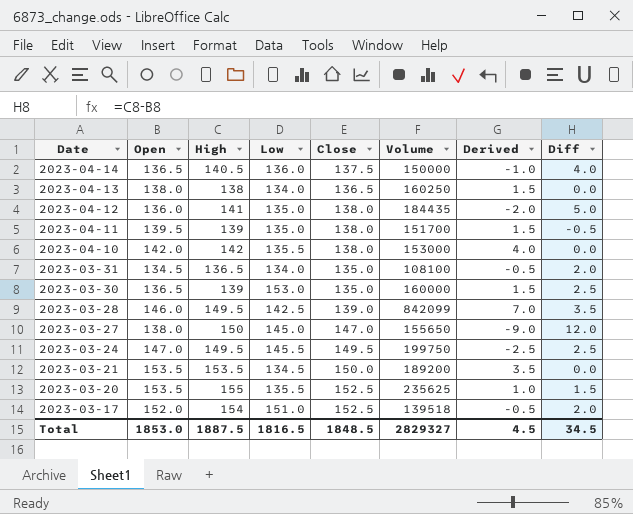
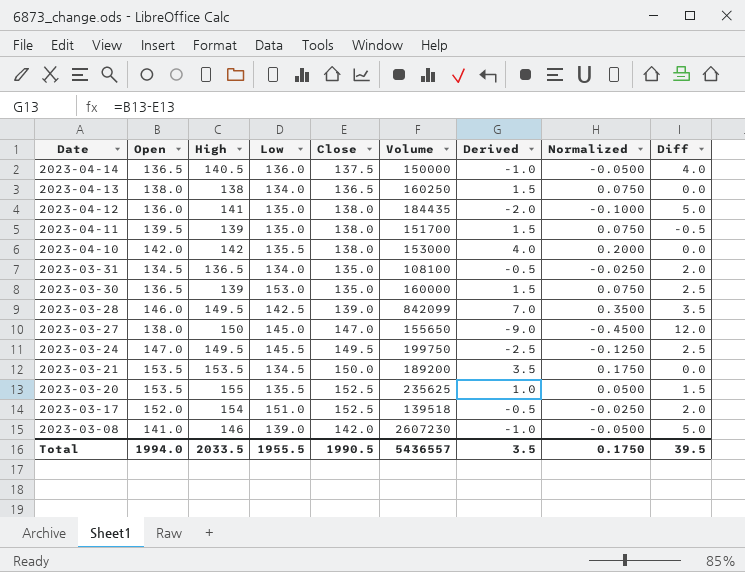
column Normalized | formula: none -> [Derived] * 0.05
row 2023-03-08: none -> 141.0 | 146 | 139.0 | 142.0 | 2607230 | -1.0 | -0.0500 | 5.0
Total | Open: 1853.0 -> 1994.0
Total | High: 1887.5 -> 2033.5
Total | Low: 1816.5 -> 1955.5
Total | Close: 1848.5 -> 1990.5
Total | Volume: 2829327 -> 5436557
Total | Derived: 4.5 -> 3.5
Total | Diff: 34.5 -> 39.5

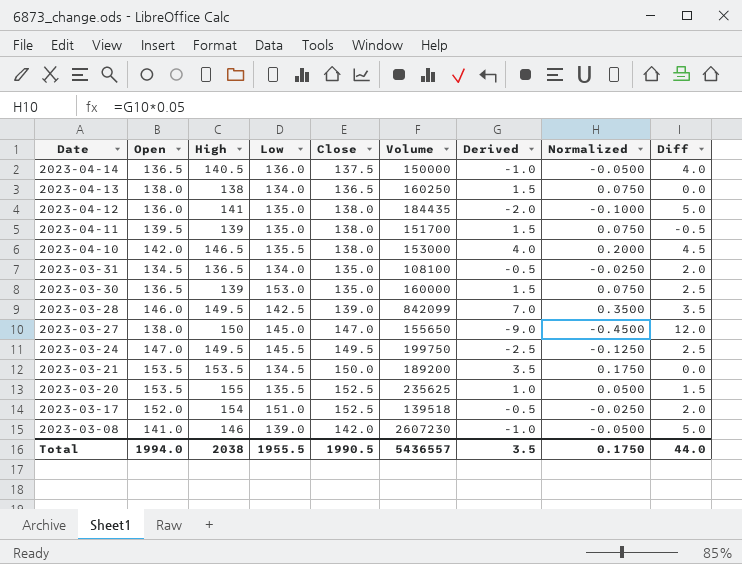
2023-04-10 | High: 142 -> 146.5
2023-04-10 | Diff: 0.0 -> 4.5
Total | High: 2033.5 -> 2038
Total | Diff: 39.5 -> 44.0

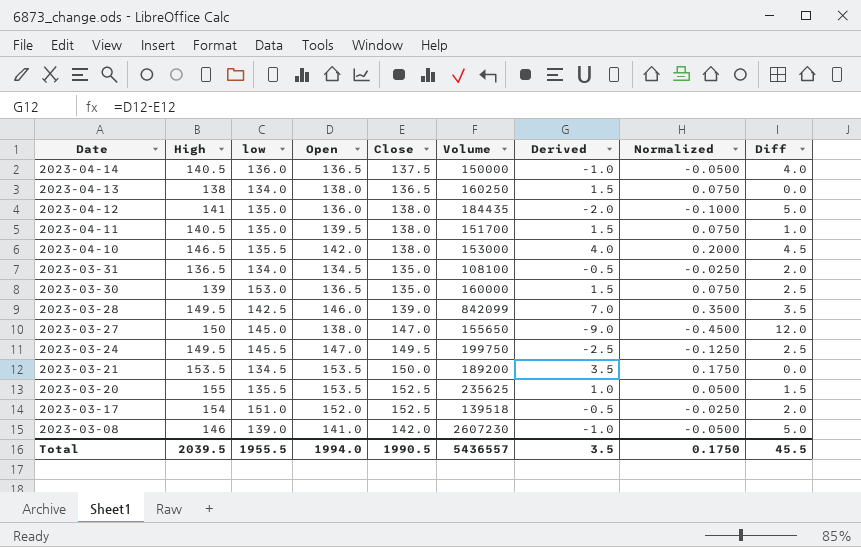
column name: Low -> low
column Open | position: 2 -> 4
2023-04-11 | High: 139 -> 140.5
2023-04-11 | Diff: -0.5 -> 1.0
Total | High: 2038 -> 2039.5
Total | Diff: 44.0 -> 45.5

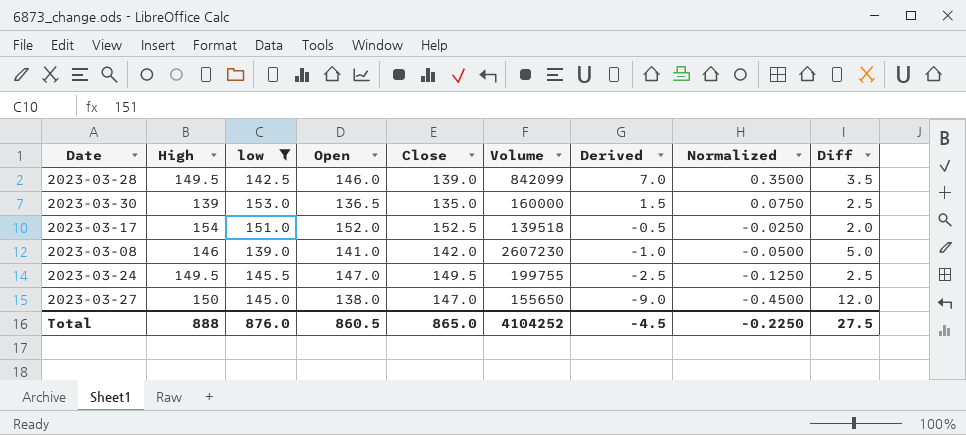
filter: none -> low >= 139.0
row order: Date descending -> Derived descending
2023-03-24 | Volume: 199750 -> 199755
Total | High: 2039.5 -> 888
Total | low: 1955.5 -> 876.0
Total | Open: 1994.0 -> 860.5
Total | Close: 1990.5 -> 865.0
Total | Volume: 5436557 -> 4104252
Total | Derived: 3.5 -> -4.5
Total | Normalized: 0.1750 -> -0.2250
Total | Diff: 45.5 -> 27.5

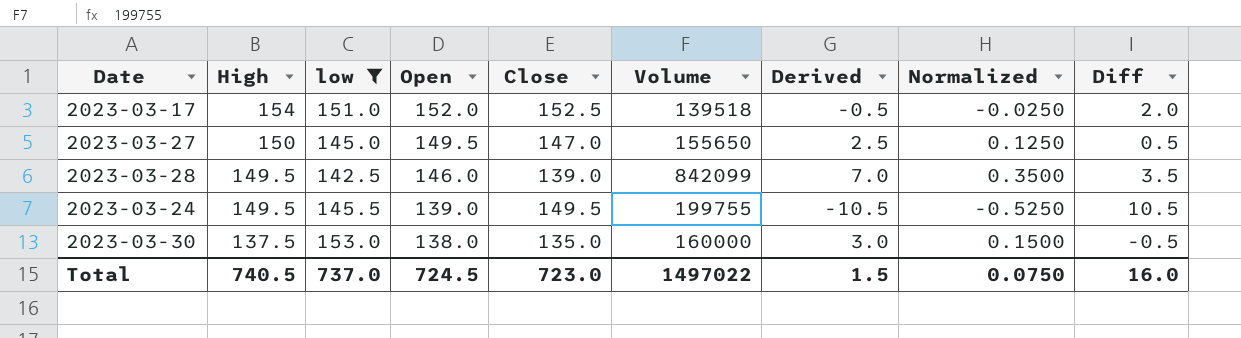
row order: Derived descending -> High descending
row 2023-03-08: 146 | 139.0 | 141.0 | 142.0 | 2607230 | -1.0 | -0.0500 | 5.0 -> none
2023-03-27 | Open: 138.0 -> 149.5
2023-03-27 | Derived: -9.0 -> 2.5
2023-03-27 | Normalized: -0.4500 -> 0.1250
2023-03-27 | Diff: 12.0 -> 0.5
2023-03-24 | Open: 147.0 -> 139.0
2023-03-24 | Derived: -2.5 -> -10.5
2023-03-24 | Normalized: -0.1250 -> -0.5250
2023-03-24 | Diff: 2.5 -> 10.5
2023-03-30 | High: 139 -> 137.5
2023-03-30 | Open: 136.5 -> 138.0
2023-03-30 | Derived: 1.5 -> 3.0
2023-03-30 | Normalized: 0.0750 -> 0.1500
2023-03-30 | Diff: 2.5 -> -0.5
Total | High: 888 -> 740.5
Total | low: 876.0 -> 737.0
Total | Open: 860.5 -> 724.5
Total | Close: 865.0 -> 723.0
Total | Volume: 4104252 -> 1497022
Total | Derived: -4.5 -> 1.5
Total | Normalized: -0.2250 -> 0.0750
Total | Diff: 27.5 -> 16.0

